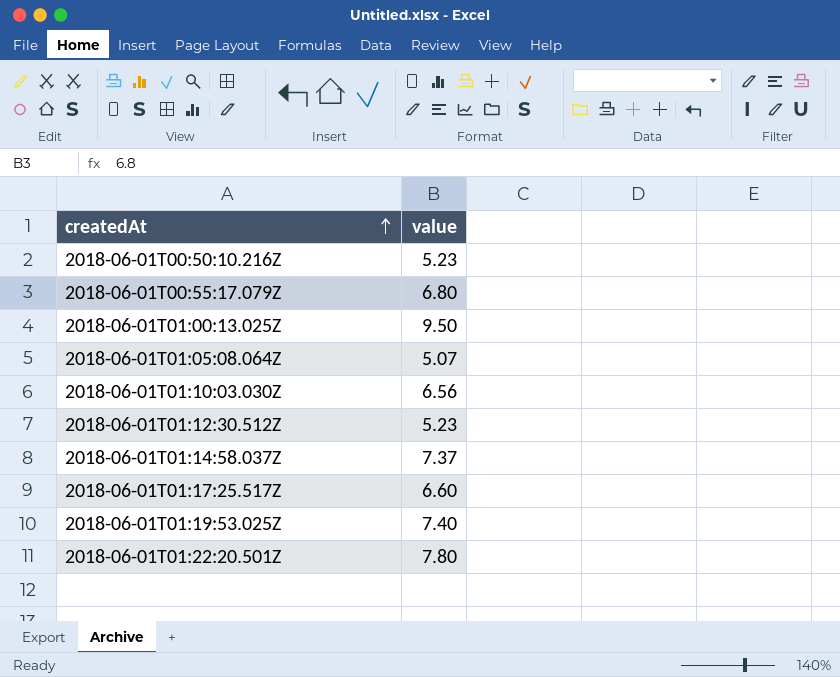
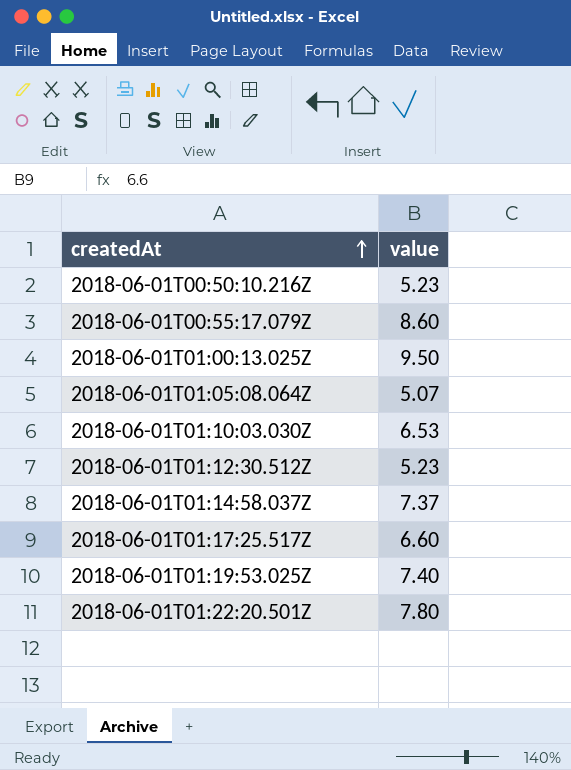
2018-06-01T00:55:17.079Z | value: 6.80 -> 8.60
2018-06-01T01:10:03.030Z | value: 6.56 -> 6.53

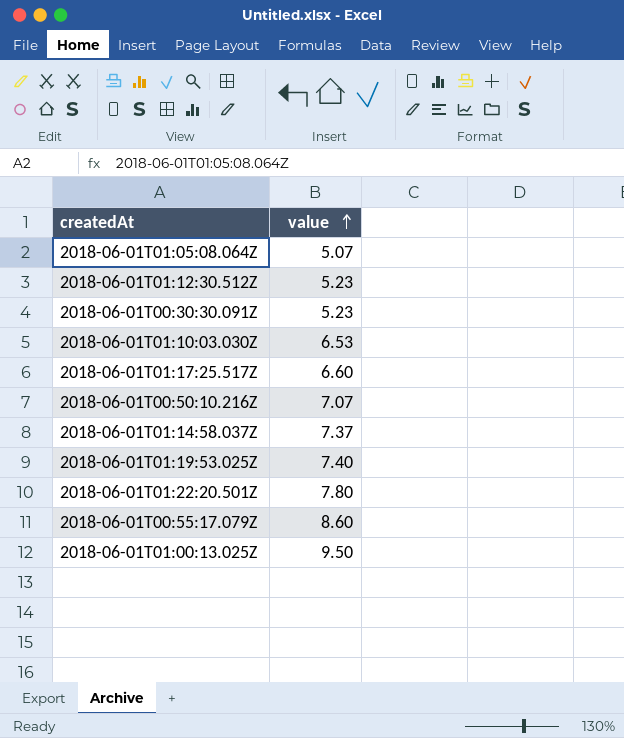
row order: createdAt ascending -> value ascending
row 2018-06-01T00:30:30.091Z: none -> 5.23
2018-06-01T00:50:10.216Z | value: 5.23 -> 7.07

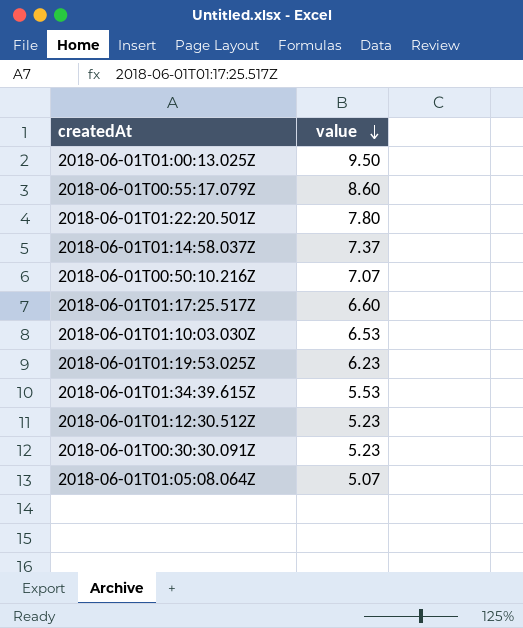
row order: value ascending -> value descending
2018-06-01T01:19:53.025Z | value: 7.40 -> 6.23
row 2018-06-01T01:34:39.615Z: none -> 5.53

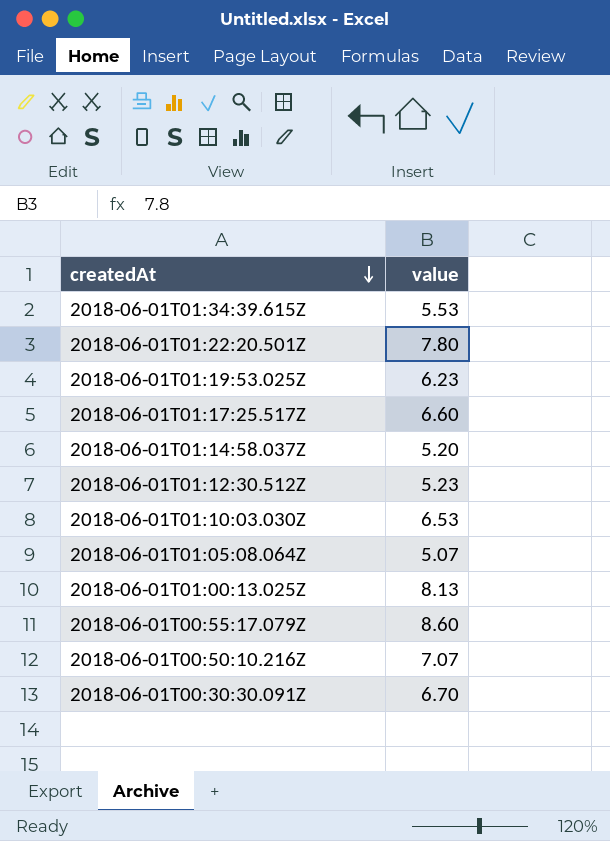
row order: value descending -> createdAt descending
2018-06-01T01:14:58.037Z | value: 7.37 -> 5.20
2018-06-01T01:00:13.025Z | value: 9.50 -> 8.13
2018-06-01T00:30:30.091Z | value: 5.23 -> 6.70

